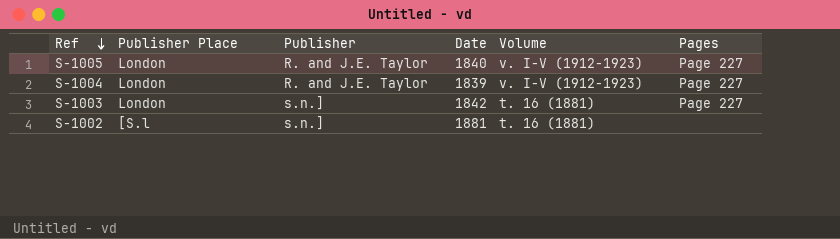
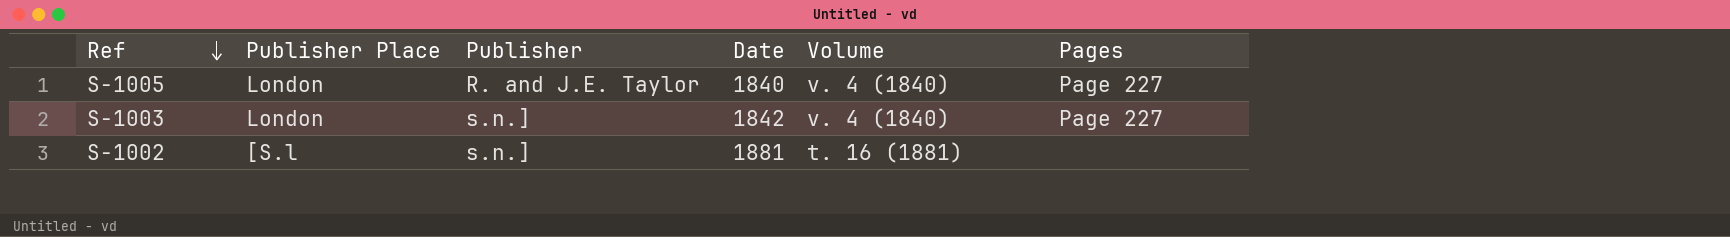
row S-1004: London | R. and J.E. Taylor | 1839 | v. I-V (1912-1923) | Page 227 -> none
S-1005 | Volume: v. I-V (1912-1923) -> v. 4 (1840)
S-1003 | Volume: t. 16 (1881) -> v. 4 (1840)

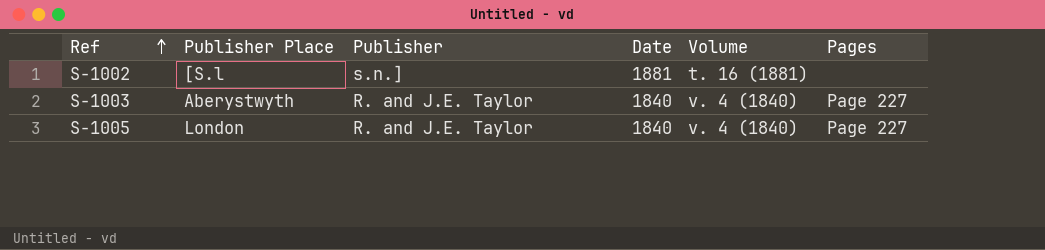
row order: Ref descending -> Ref ascending
S-1003 | Publisher Place: London -> Aberystwyth
S-1003 | Publisher: s.n.] -> R. and J.E. Taylor
S-1003 | Date: 1842 -> 1840

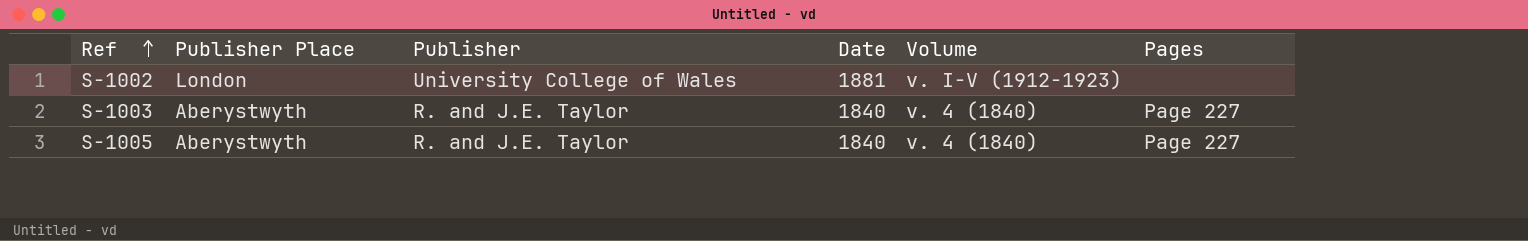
S-1002 | Publisher Place: [S.l -> London
S-1002 | Publisher: s.n.] -> University College of Wales
S-1002 | Volume: t. 16 (1881) -> v. I-V (1912-1923)
S-1005 | Publisher Place: London -> Aberystwyth

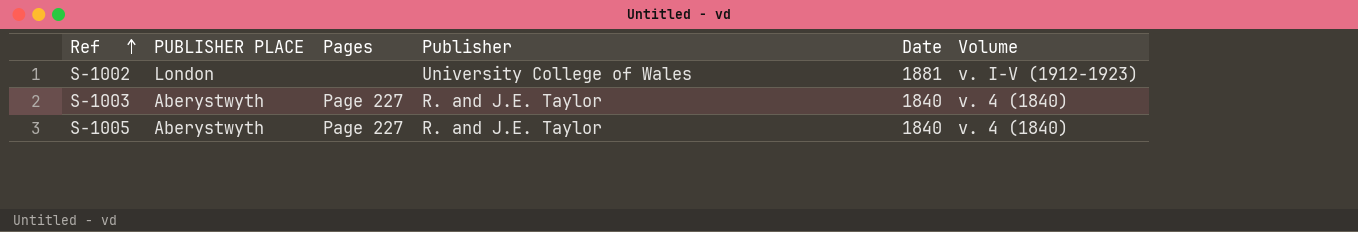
column name: Publisher Place -> PUBLISHER PLACE
column Pages | position: 6 -> 3

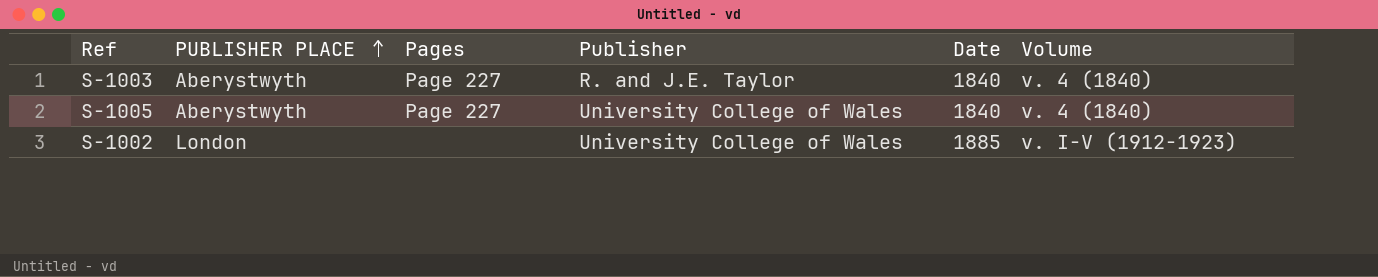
row order: Ref ascending -> PUBLISHER PLACE ascending
S-1005 | Publisher: R. and J.E. Taylor -> University College of Wales
S-1002 | Date: 1881 -> 1885

